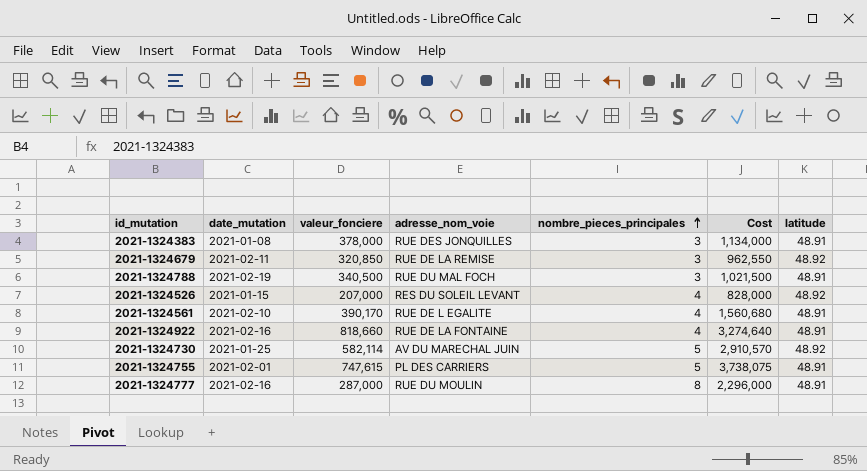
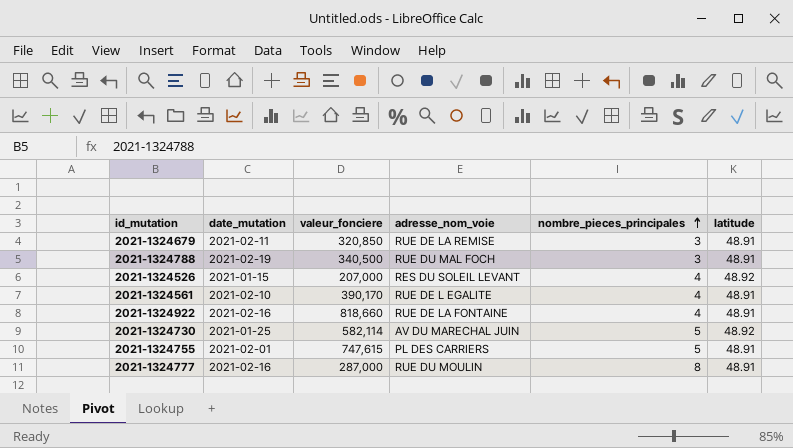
column Cost | formula: [valeur_fonciere] * [nombre_pieces_principales] -> none
row 2021-1324383: 2021-01-08 | 378,000 | RUE DES JONQUILLES | 3 | 1,134,000 | 48.91 -> none
2021-1324679 | latitude: 48.92 -> 48.91

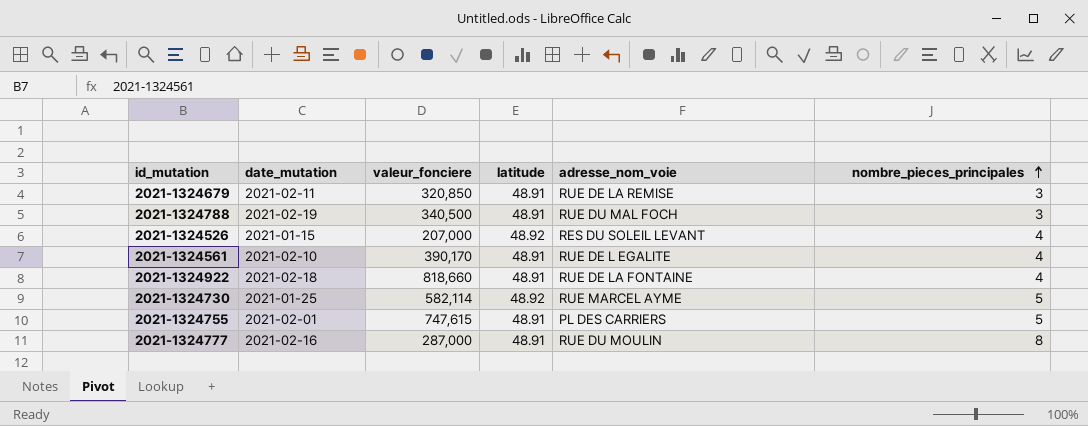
column latitude | position: 6 -> 4
2021-1324922 | date_mutation: 2021-02-16 -> 2021-02-18
2021-1324730 | adresse_nom_voie: AV DU MARECHAL JUIN -> RUE MARCEL AYME

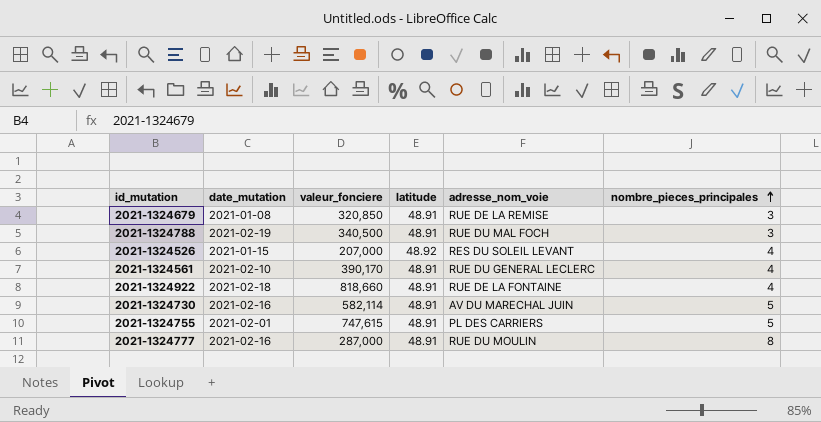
2021-1324679 | date_mutation: 2021-02-11 -> 2021-01-08
2021-1324561 | adresse_nom_voie: RUE DE L EGALITE -> RUE DU GENERAL LECLERC
2021-1324730 | date_mutation: 2021-01-25 -> 2021-02-16
2021-1324730 | latitude: 48.92 -> 48.91
2021-1324730 | adresse_nom_voie: RUE MARCEL AYME -> AV DU MARECHAL JUIN

